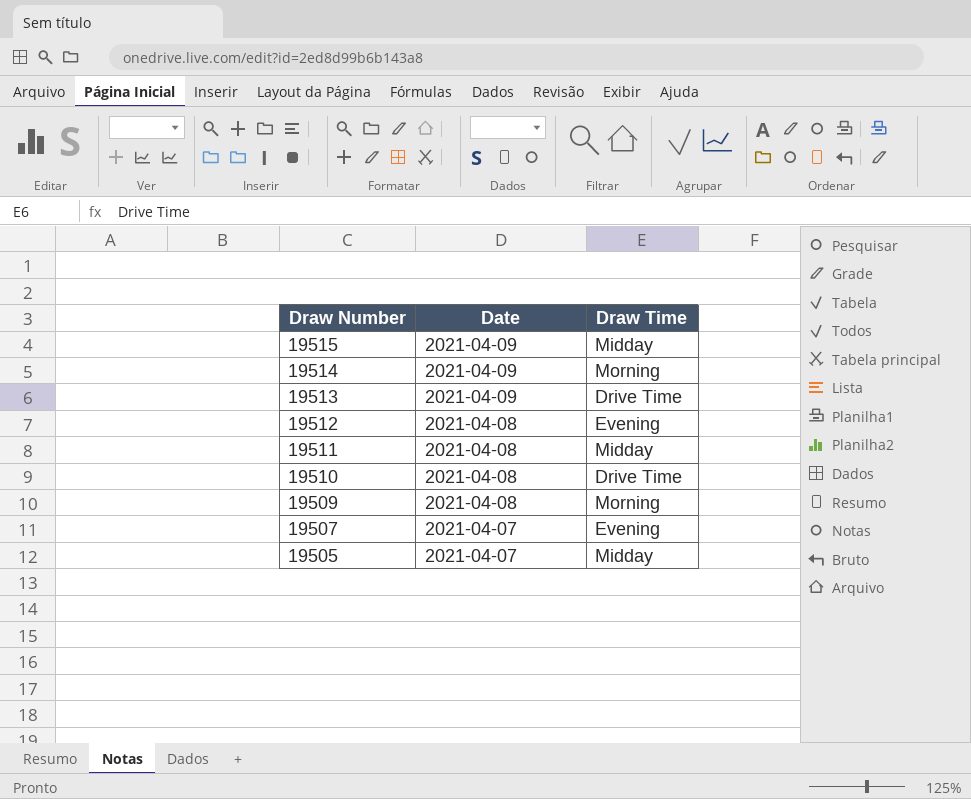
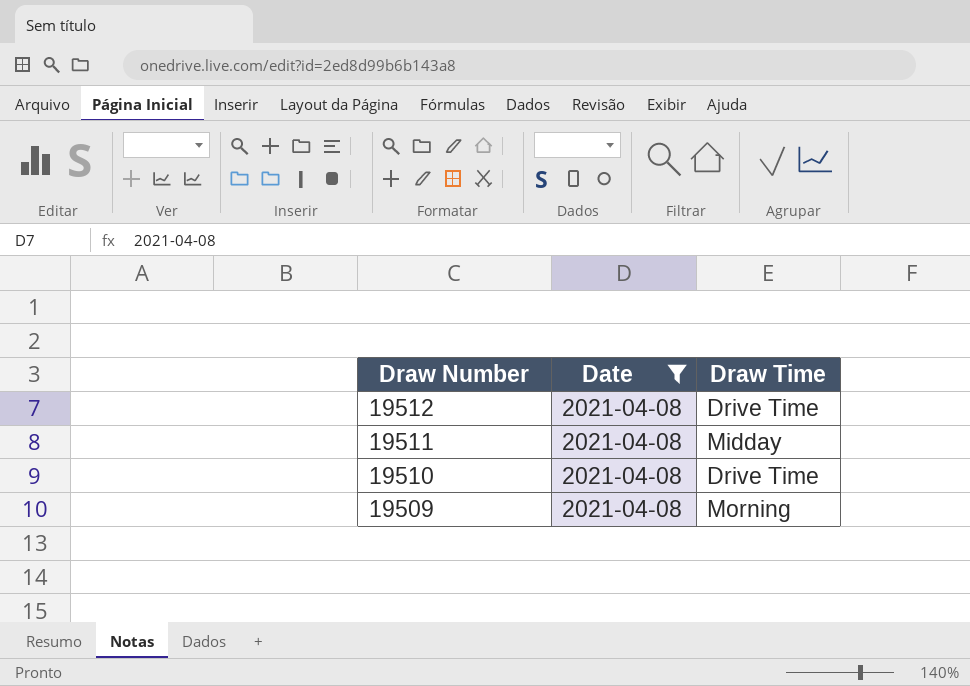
filter: none -> Date = 2021-04-08
19512 | Draw Time: Evening -> Drive Time

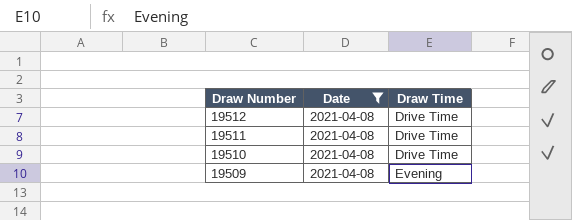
19511 | Draw Time: Midday -> Drive Time
19509 | Draw Time: Morning -> Evening

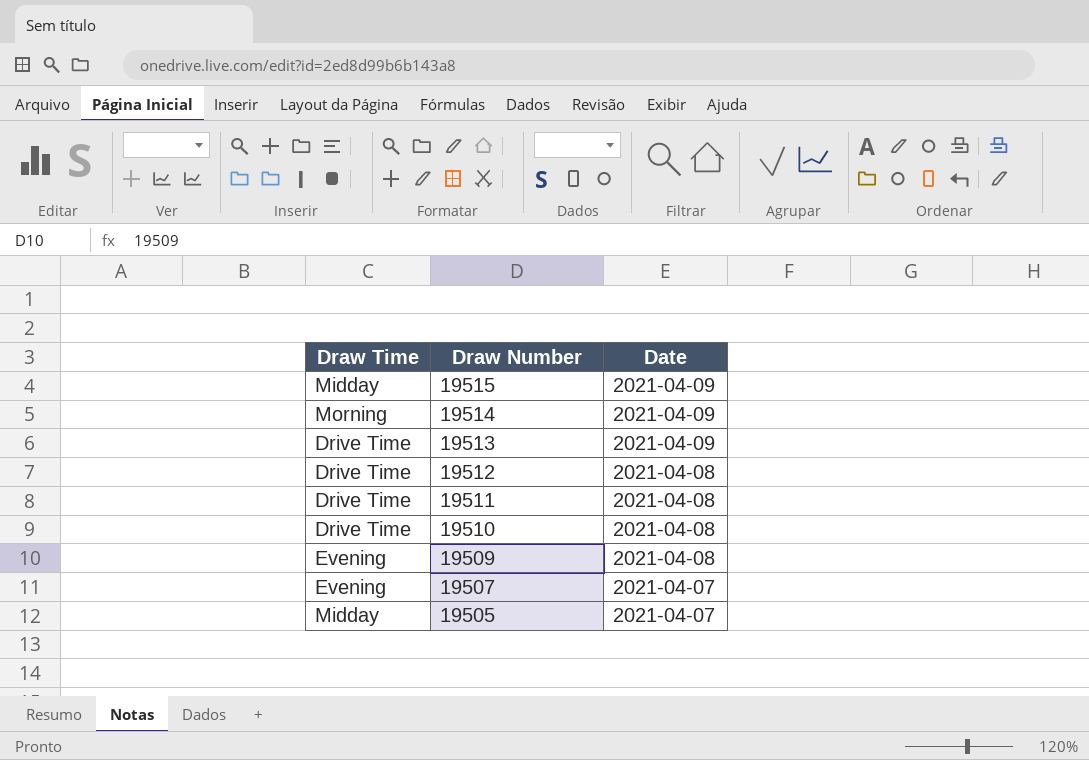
filter: Date = 2021-04-08 -> none
column Draw Time | position: 3 -> 1

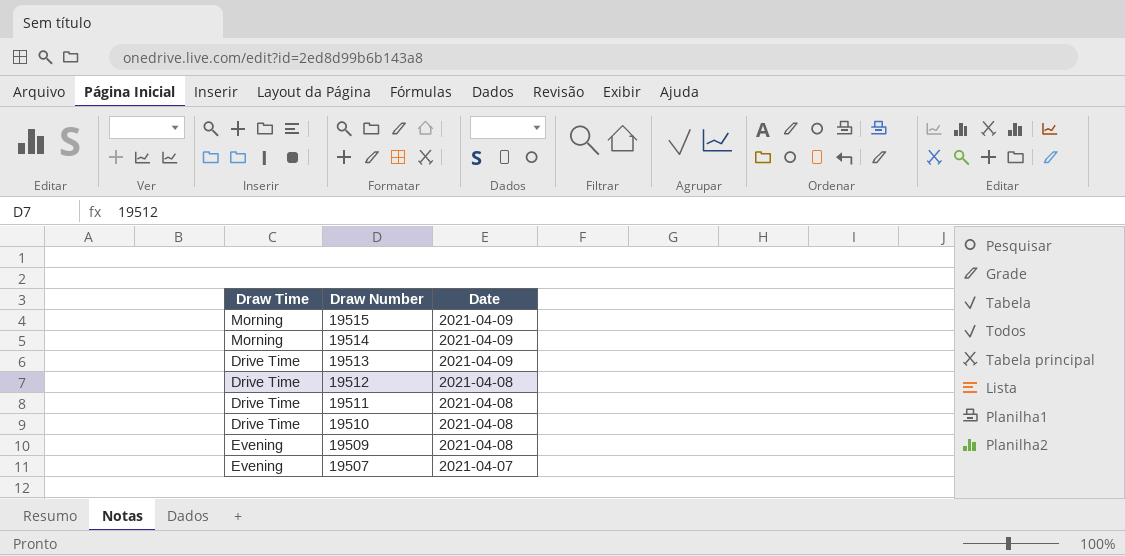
row 19505: Midday | 2021-04-07 -> none
19515 | Draw Time: Midday -> Morning

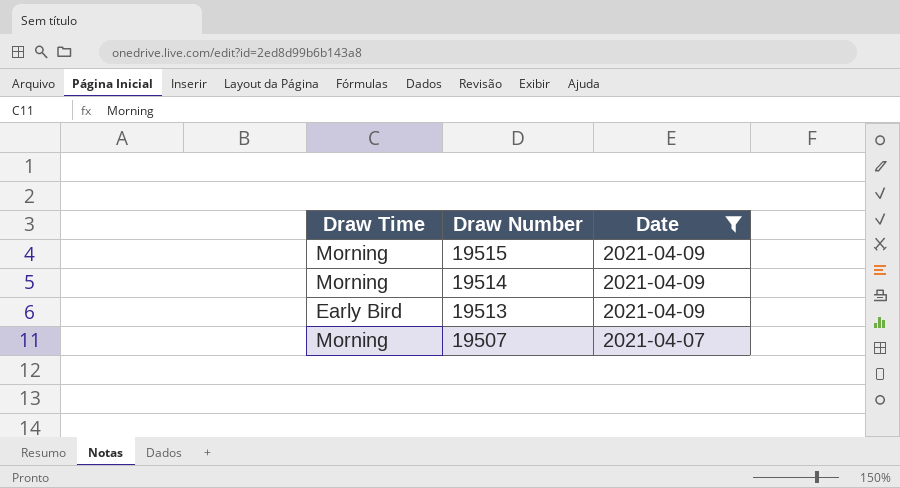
filter: none -> Date != 2021-04-08
19513 | Draw Time: Drive Time -> Early Bird
19507 | Draw Time: Evening -> Morning

